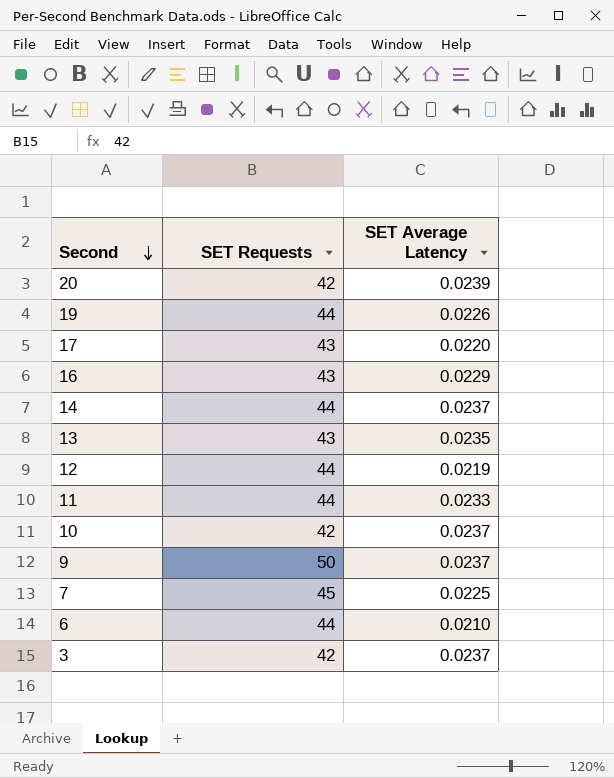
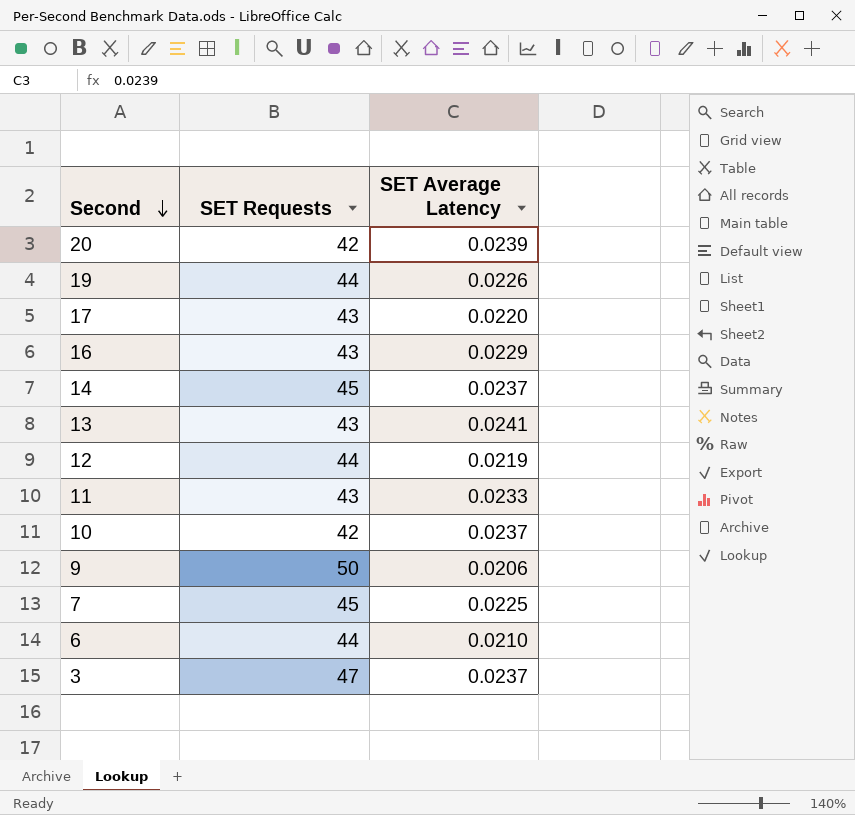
14 | SET Requests: 44 -> 45
13 | SET Average Latency: 0.0235 -> 0.0241
11 | SET Requests: 44 -> 43
9 | SET Average Latency: 0.0237 -> 0.0206
3 | SET Requests: 42 -> 47

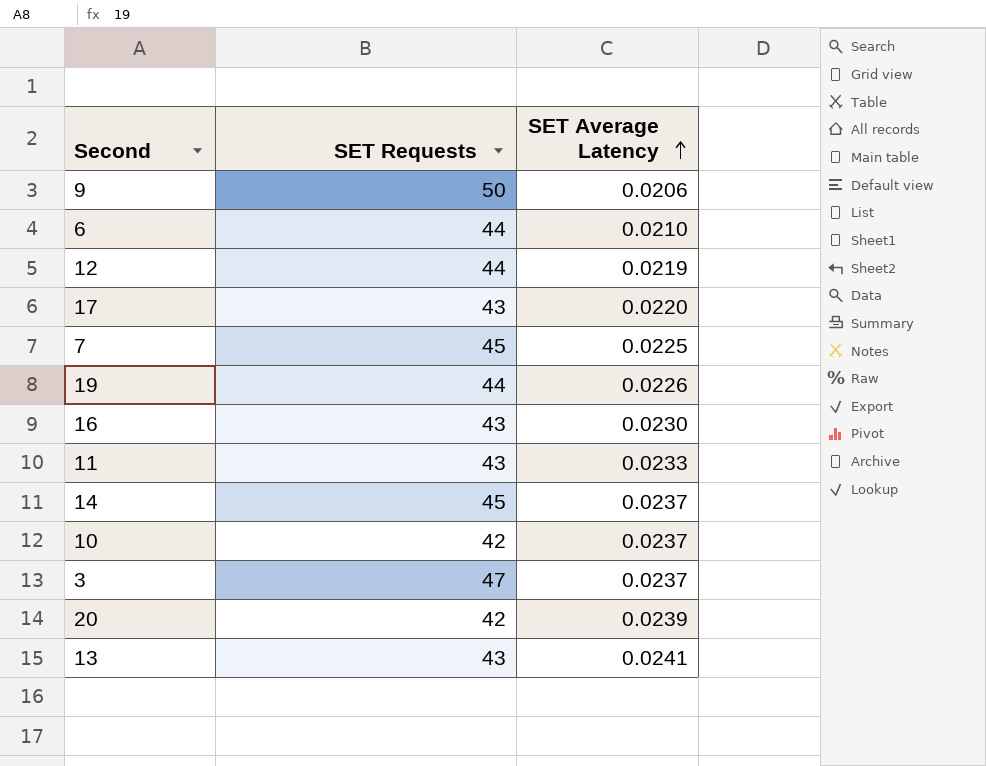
row order: Second descending -> SET Average Latency ascending
16 | SET Average Latency: 0.0229 -> 0.0230

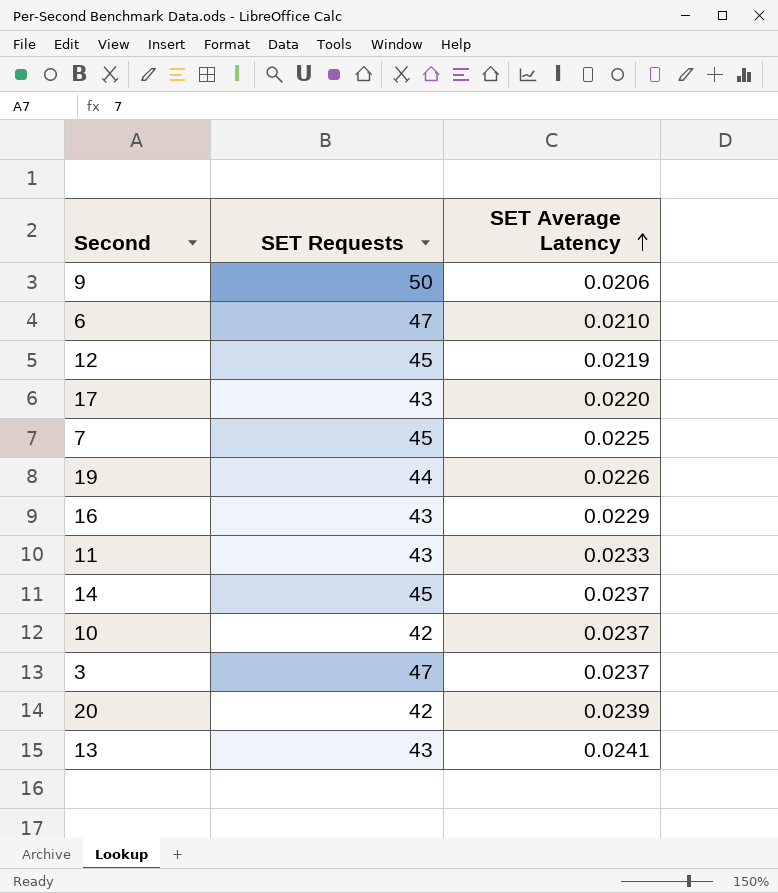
6 | SET Requests: 44 -> 47
12 | SET Requests: 44 -> 45
16 | SET Average Latency: 0.0230 -> 0.0229

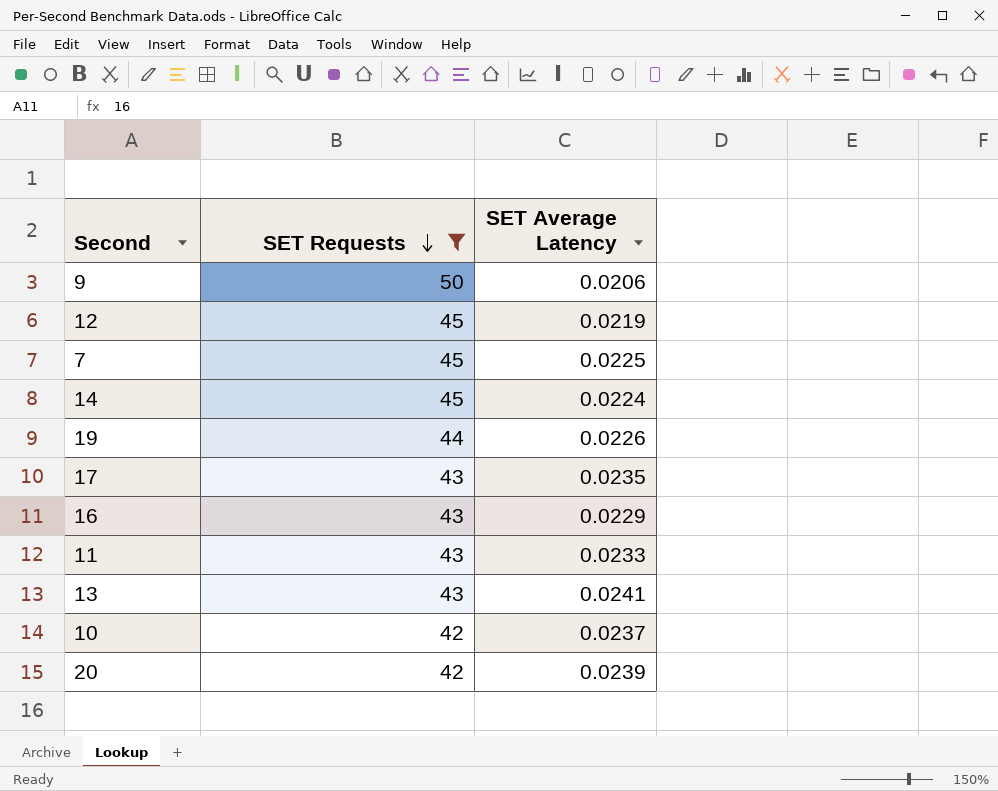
filter: none -> SET Requests != 47
row order: SET Average Latency ascending -> SET Requests descending
14 | SET Average Latency: 0.0237 -> 0.0224
17 | SET Average Latency: 0.0220 -> 0.0235

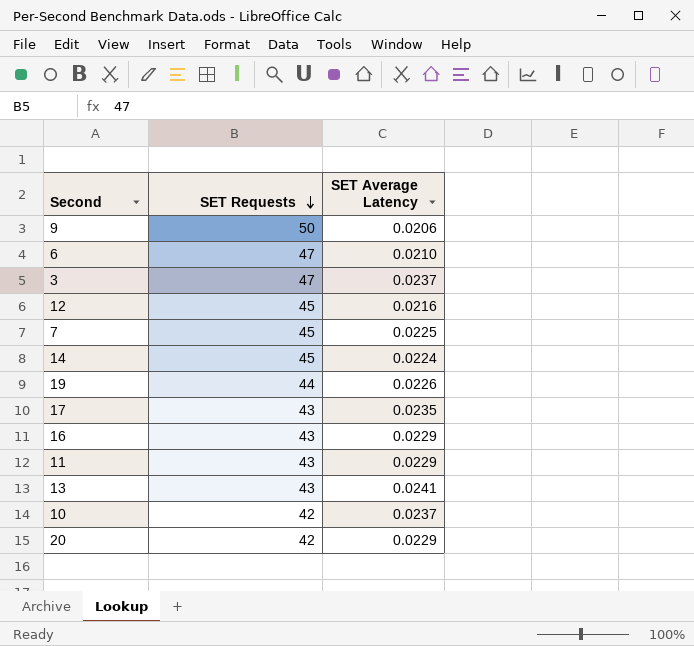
filter: SET Requests != 47 -> none
12 | SET Average Latency: 0.0219 -> 0.0216
11 | SET Average Latency: 0.0233 -> 0.0229
20 | SET Average Latency: 0.0239 -> 0.0229

